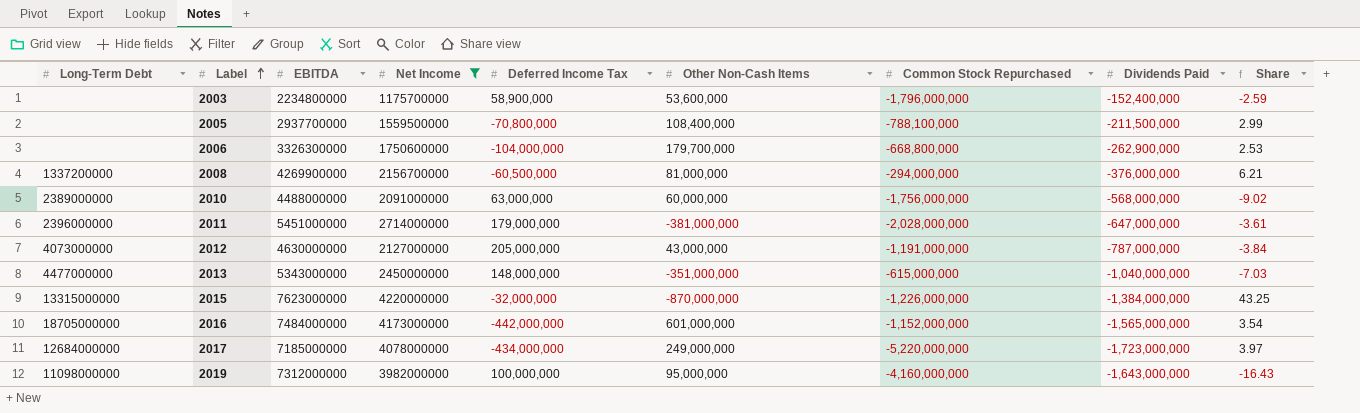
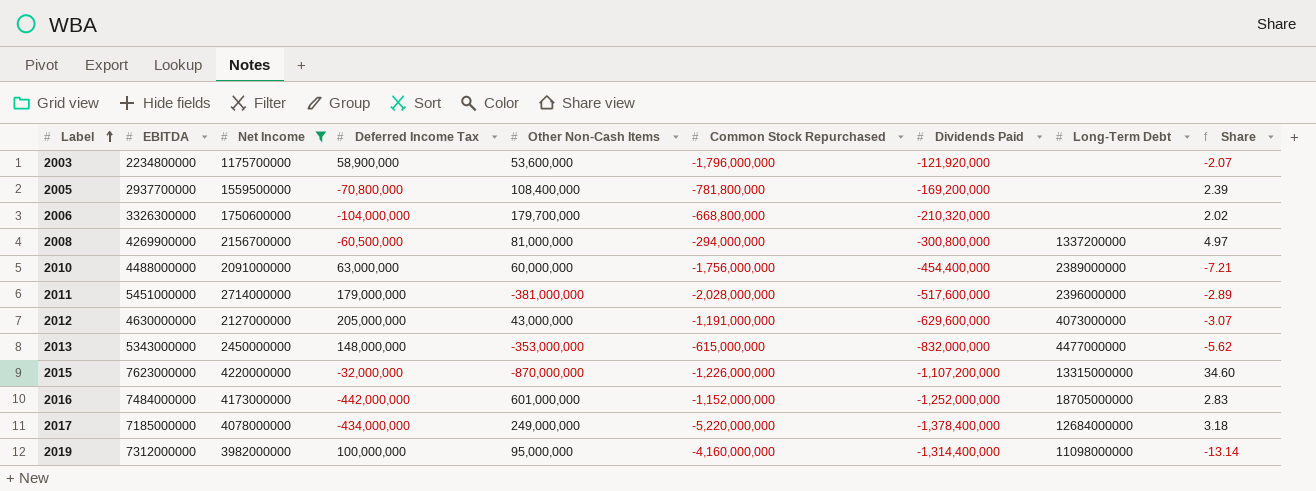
column Long-Term Debt | position: 1 -> 8
2003 | Dividends Paid: -152,400,000 -> -121,920,000
2003 | Share: -2.59 -> -2.07
2005 | Common Stock Repurchased: -788,100,000 -> -781,800,000
2005 | Dividends Paid: -211,500,000 -> -169,200,000
2005 | Share: 2.99 -> 2.39
2006 | Dividends Paid: -262,900,000 -> -210,320,000
2006 | Share: 2.53 -> 2.02
2008 | Dividends Paid: -376,000,000 -> -300,800,000
2008 | Share: 6.21 -> 4.97
2010 | Dividends Paid: -568,000,000 -> -454,400,000
2010 | Share: -9.02 -> -7.21
2011 | Dividends Paid: -647,000,000 -> -517,600,000
2011 | Share: -3.61 -> -2.89
2012 | Dividends Paid: -787,000,000 -> -629,600,000
2012 | Share: -3.84 -> -3.07
2013 | Other Non-Cash Items: -351,000,000 -> -353,000,000
2013 | Dividends Paid: -1,040,000,000 -> -832,000,000
2013 | Share: -7.03 -> -5.62
2015 | Dividends Paid: -1,384,000,000 -> -1,107,200,000
2015 | Share: 43.25 -> 34.60
2016 | Dividends Paid: -1,565,000,000 -> -1,252,000,000
2016 | Share: 3.54 -> 2.83
2017 | Dividends Paid: -1,723,000,000 -> -1,378,400,000
2017 | Share: 3.97 -> 3.18
2019 | Dividends Paid: -1,643,000,000 -> -1,314,400,000
2019 | Share: -16.43 -> -13.14

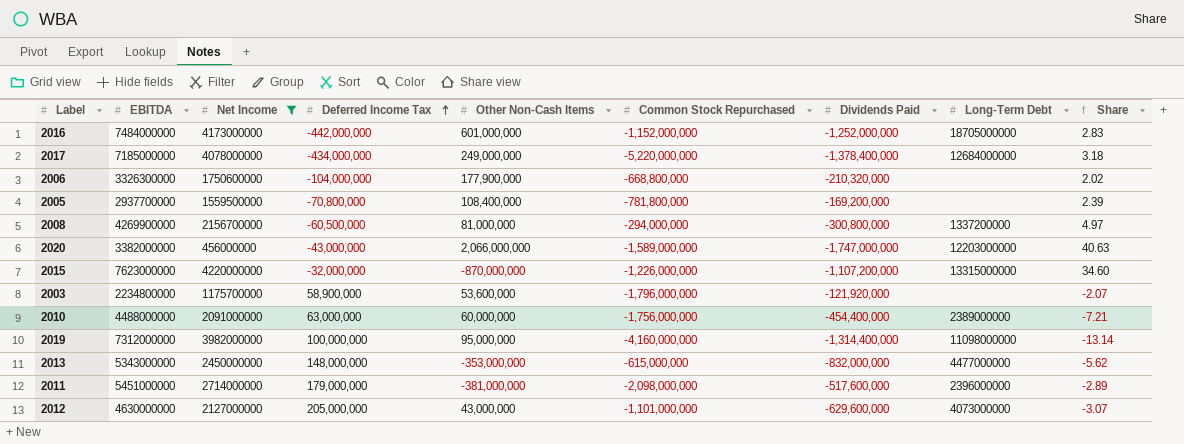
row order: Label ascending -> Deferred Income Tax ascending
2006 | Other Non-Cash Items: 179,700,000 -> 177,900,000
row 2020: none -> 3382000000 | 456000000 | -43,000,000 | 2,066,000,000 | -1,589,000,000 | -1,747,000,000 | 12203000000 | 40.63
2011 | Common Stock Repurchased: -2,028,000,000 -> -2,098,000,000
2012 | Common Stock Repurchased: -1,191,000,000 -> -1,101,000,000

